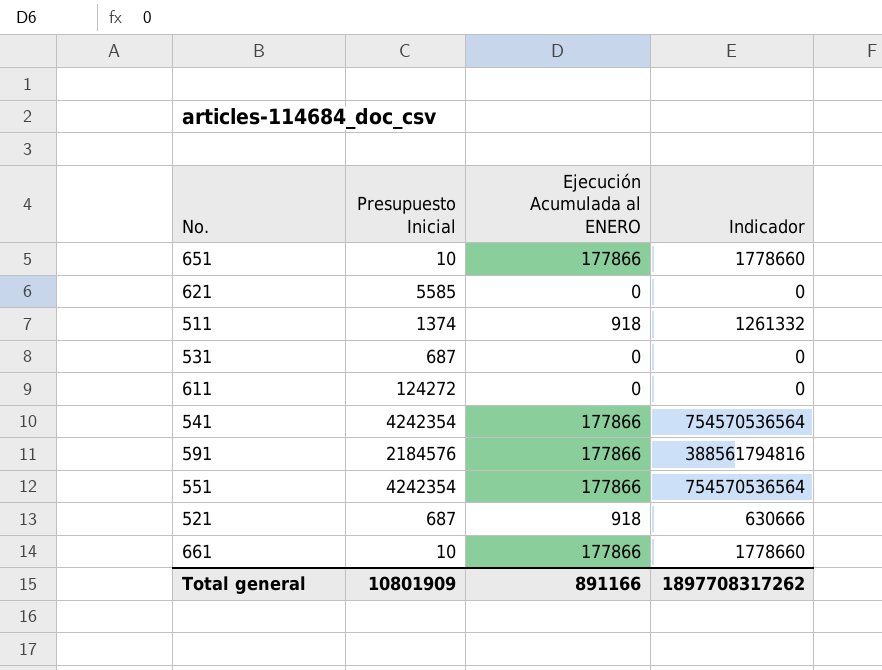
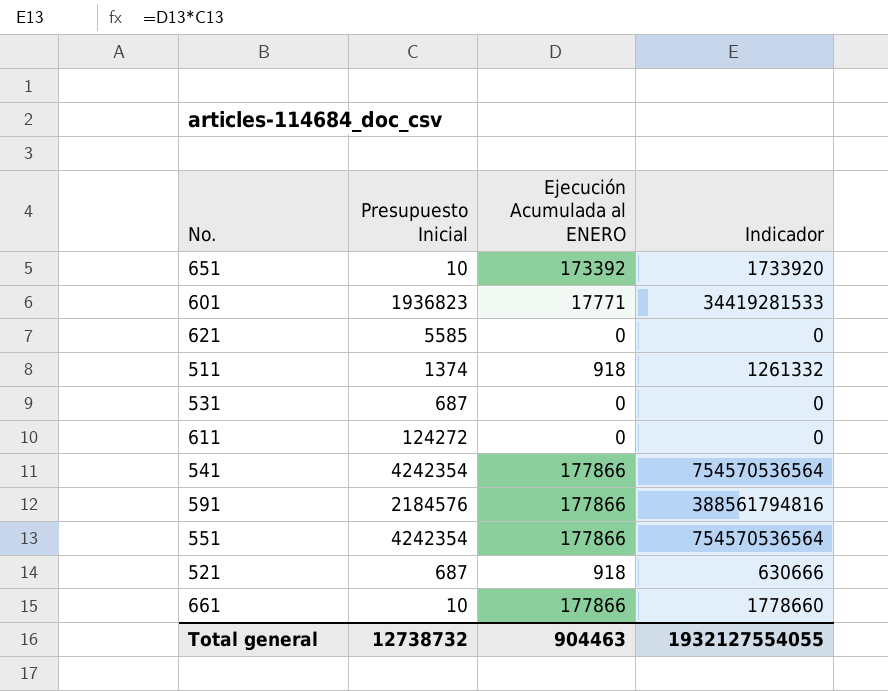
651 | Ejecución Acumulada al ENERO: 177866 -> 173392
651 | Indicador: 1778660 -> 1733920
row 601: none -> 1936823 | 17771 | 34419281533
Total general | Presupuesto Inicial: 10801909 -> 12738732
Total general | Ejecución Acumulada al ENERO: 891166 -> 904463
Total general | Indicador: 1897708317262 -> 1932127554055

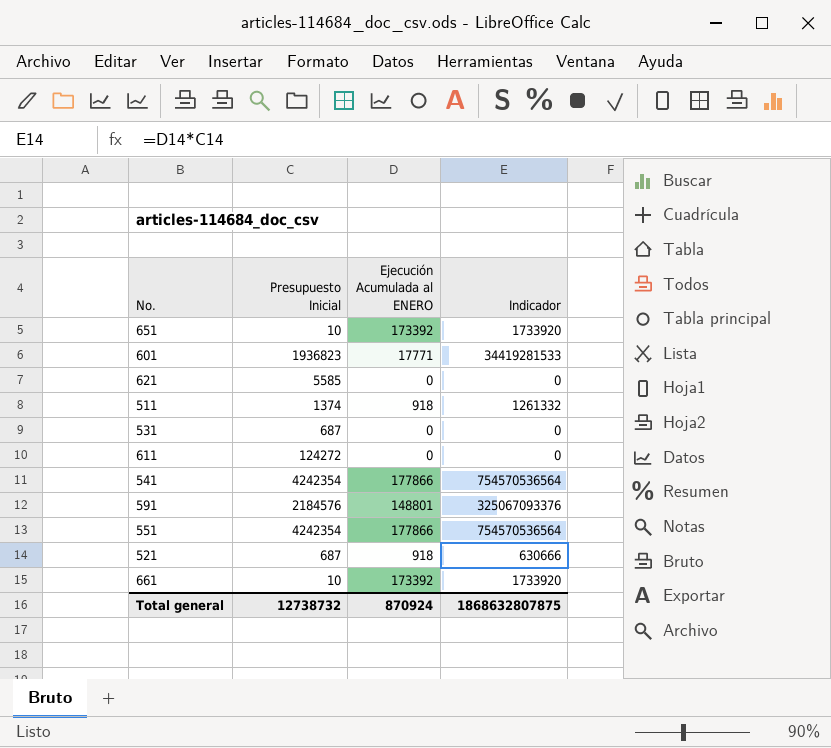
591 | Ejecución Acumulada al ENERO: 177866 -> 148801
591 | Indicador: 388561794816 -> 325067093376
661 | Ejecución Acumulada al ENERO: 177866 -> 173392
661 | Indicador: 1778660 -> 1733920
Total general | Ejecución Acumulada al ENERO: 904463 -> 870924
Total general | Indicador: 1932127554055 -> 1868632807875

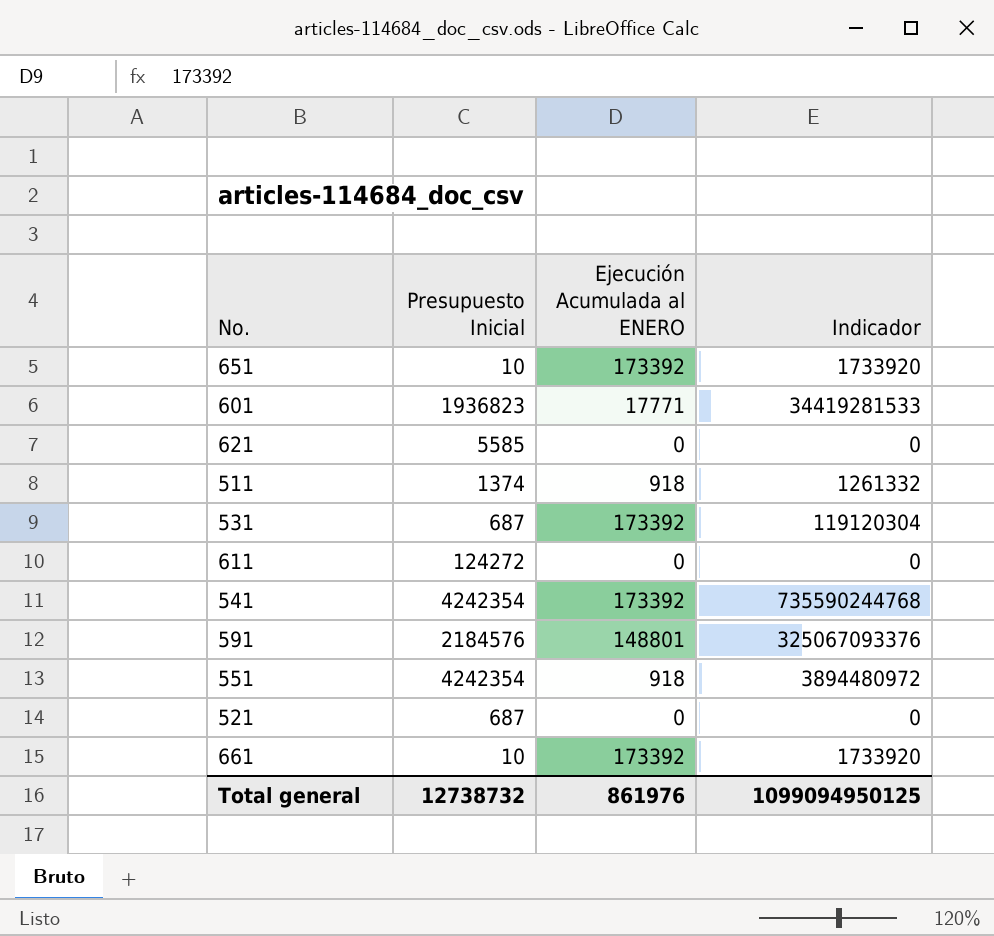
531 | Ejecución Acumulada al ENERO: 0 -> 173392
531 | Indicador: 0 -> 119120304
541 | Ejecución Acumulada al ENERO: 177866 -> 173392
541 | Indicador: 754570536564 -> 735590244768
551 | Ejecución Acumulada al ENERO: 177866 -> 918
551 | Indicador: 754570536564 -> 3894480972
521 | Ejecución Acumulada al ENERO: 918 -> 0
521 | Indicador: 630666 -> 0
Total general | Ejecución Acumulada al ENERO: 870924 -> 861976
Total general | Indicador: 1868632807875 -> 1099094950125

